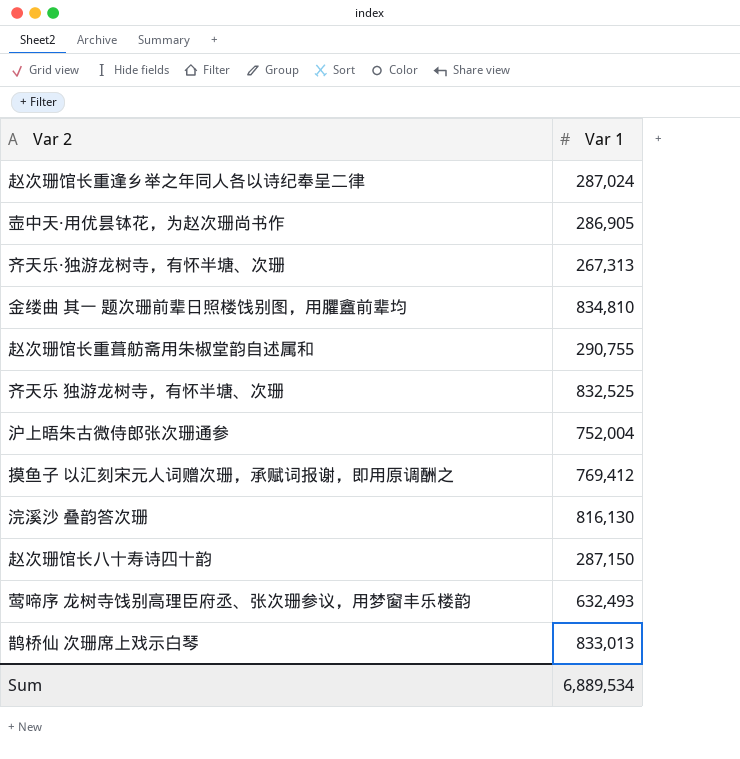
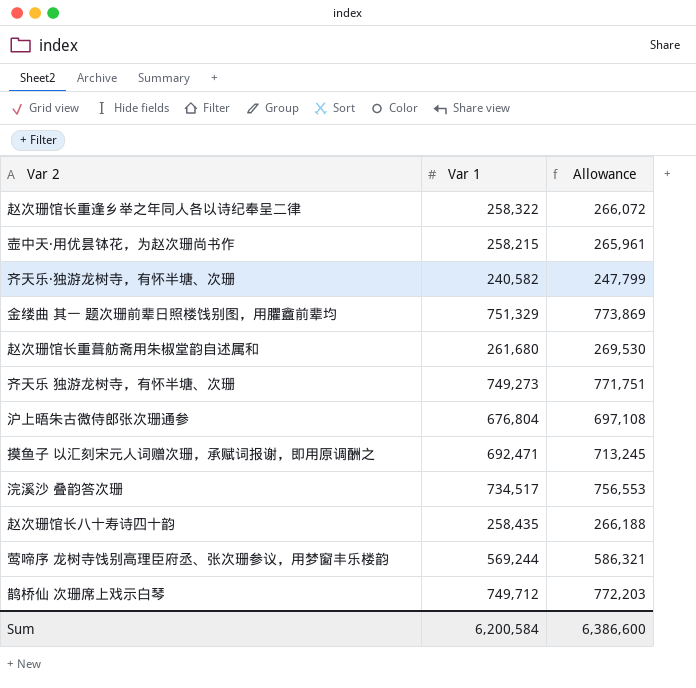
column Allowance | formula: none -> [Var 1] * 1.03
赵次珊馆长重逢乡举之年同人各以诗纪奉呈二律 | Var 1: 287,024 -> 258,322
壶中天·用优昙钵花，为赵次珊尚书作 | Var 1: 286,905 -> 258,215
齐天乐·独游龙树寺，有怀半塘、次珊 | Var 1: 267,313 -> 240,582
金缕曲 其一 题次珊前辈日照楼饯别图，用臞盦前辈均 | Var 1: 834,810 -> 751,329
赵次珊馆长重葺舫斋用朱椒堂韵自述属和 | Var 1: 290,755 -> 261,680
齐天乐 独游龙树寺，有怀半塘、次珊 | Var 1: 832,525 -> 749,273
沪上晤朱古微侍郎张次珊通参 | Var 1: 752,004 -> 676,804
摸鱼子 以汇刻宋元人词赠次珊，承赋词报谢，即用原调酬之 | Var 1: 769,412 -> 692,471
浣溪沙 叠韵答次珊 | Var 1: 816,130 -> 734,517
赵次珊馆长八十寿诗四十韵 | Var 1: 287,150 -> 258,435
莺啼序 龙树寺饯别高理臣府丞、张次珊参议，用梦窗丰乐楼韵 | Var 1: 632,493 -> 569,244
鹊桥仙 次珊席上戏示白琴 | Var 1: 833,013 -> 749,712
Sum | Var 1: 6,889,534 -> 6,200,584

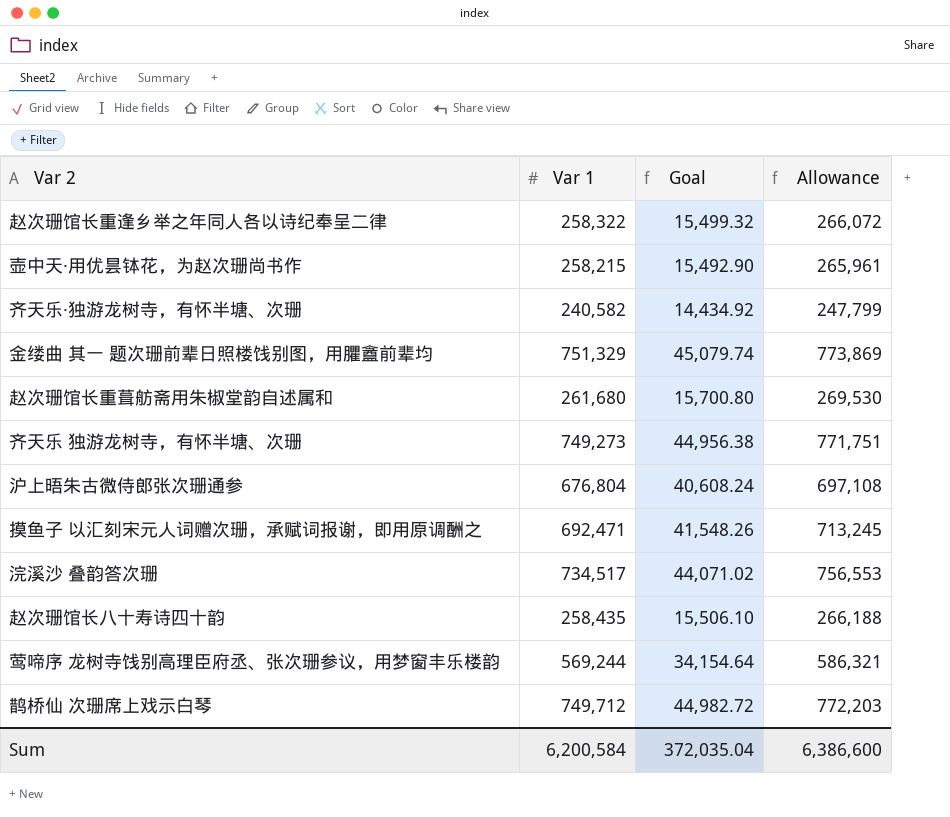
column Goal | formula: none -> [Var 1] * 0.06

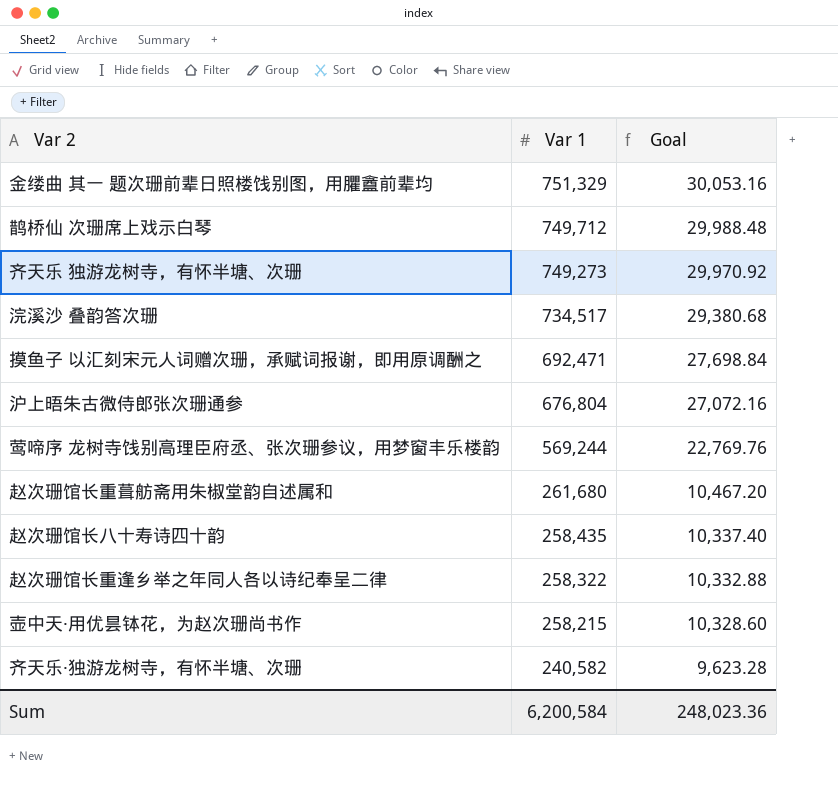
row order: none -> Var 1 descending
column Allowance | formula: [Var 1] * 1.03 -> none
column Goal | formula: [Var 1] * 0.06 -> [Var 1] * 0.04
Sum | Goal: 372,035.04 -> 248,023.36

